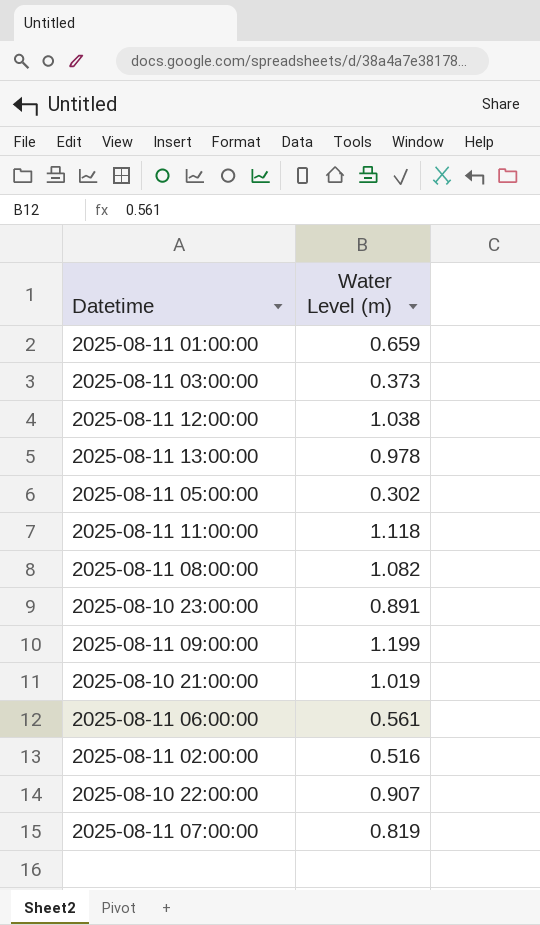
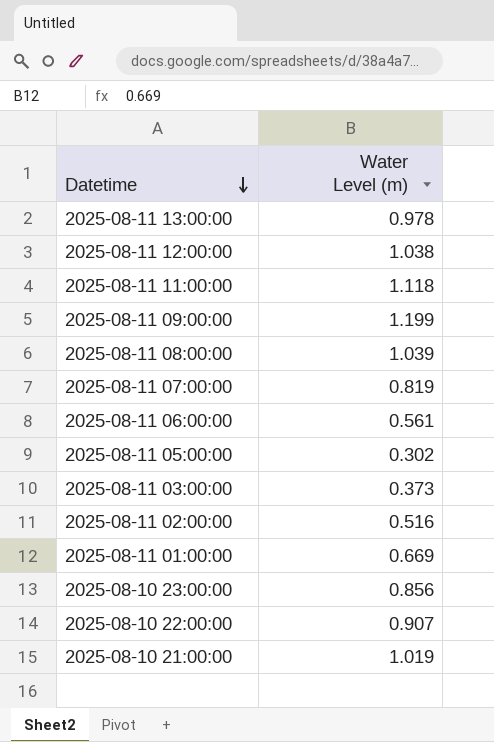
row order: none -> Datetime descending
2025-08-11 08:00:00 | Water Level (m): 1.082 -> 1.039
2025-08-11 01:00:00 | Water Level (m): 0.659 -> 0.669
2025-08-10 23:00:00 | Water Level (m): 0.891 -> 0.856

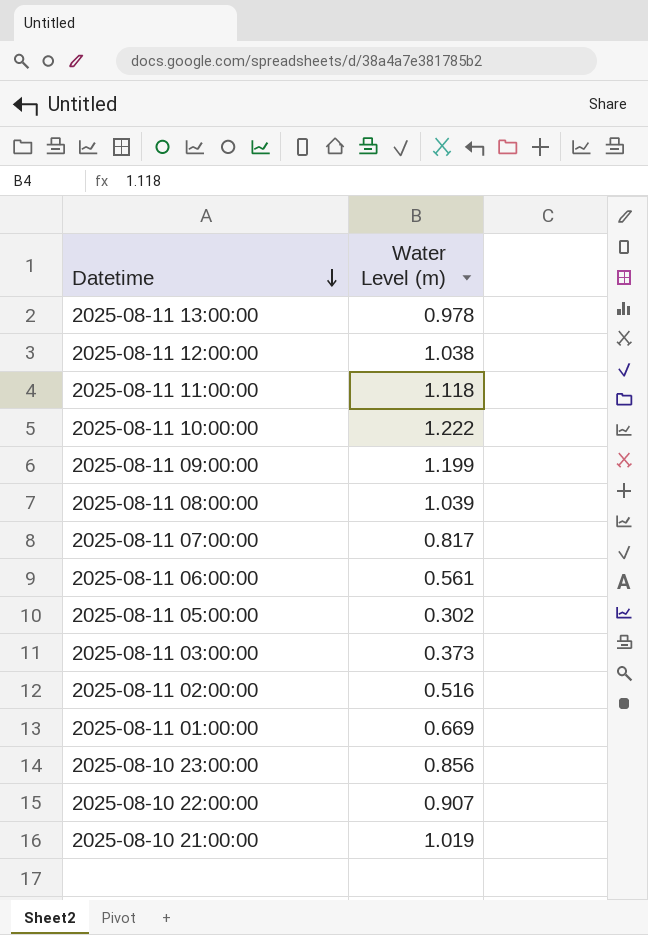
row 2025-08-11 10:00:00: none -> 1.222
2025-08-11 07:00:00 | Water Level (m): 0.819 -> 0.817

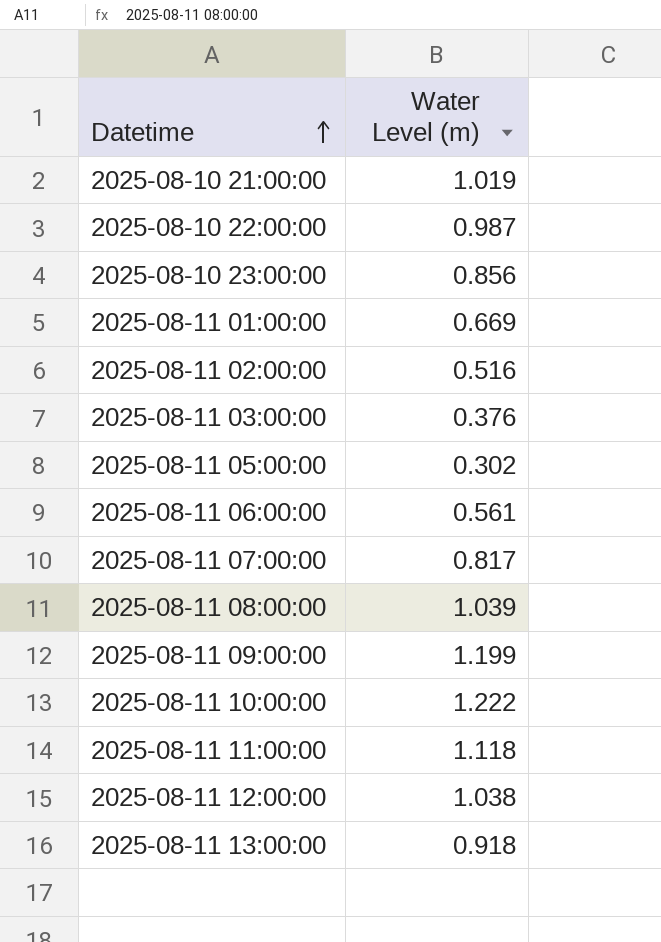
row order: Datetime descending -> Datetime ascending
2025-08-10 22:00:00 | Water Level (m): 0.907 -> 0.987
2025-08-11 03:00:00 | Water Level (m): 0.373 -> 0.376
2025-08-11 13:00:00 | Water Level (m): 0.978 -> 0.918

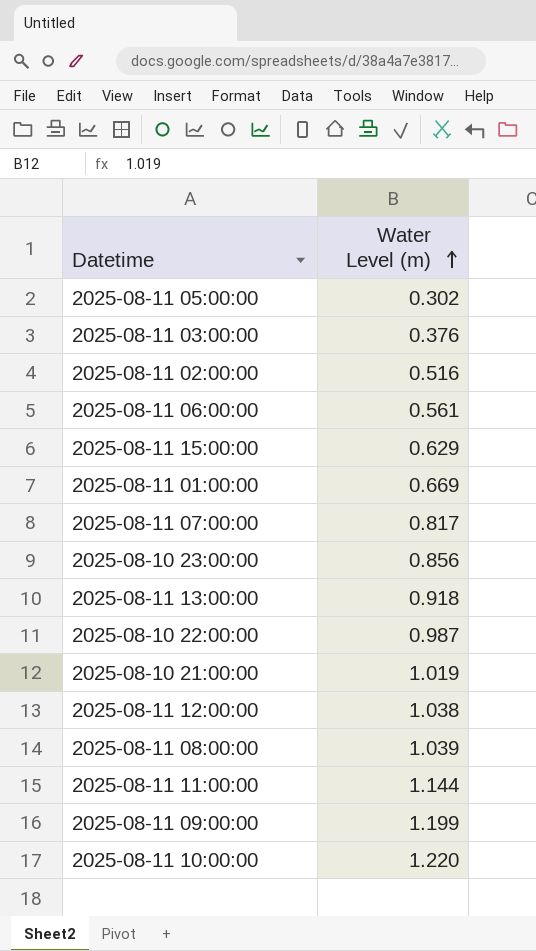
row order: Datetime ascending -> Water Level (m) ascending
row 2025-08-11 15:00:00: none -> 0.629
2025-08-11 11:00:00 | Water Level (m): 1.118 -> 1.144
2025-08-11 10:00:00 | Water Level (m): 1.222 -> 1.220

